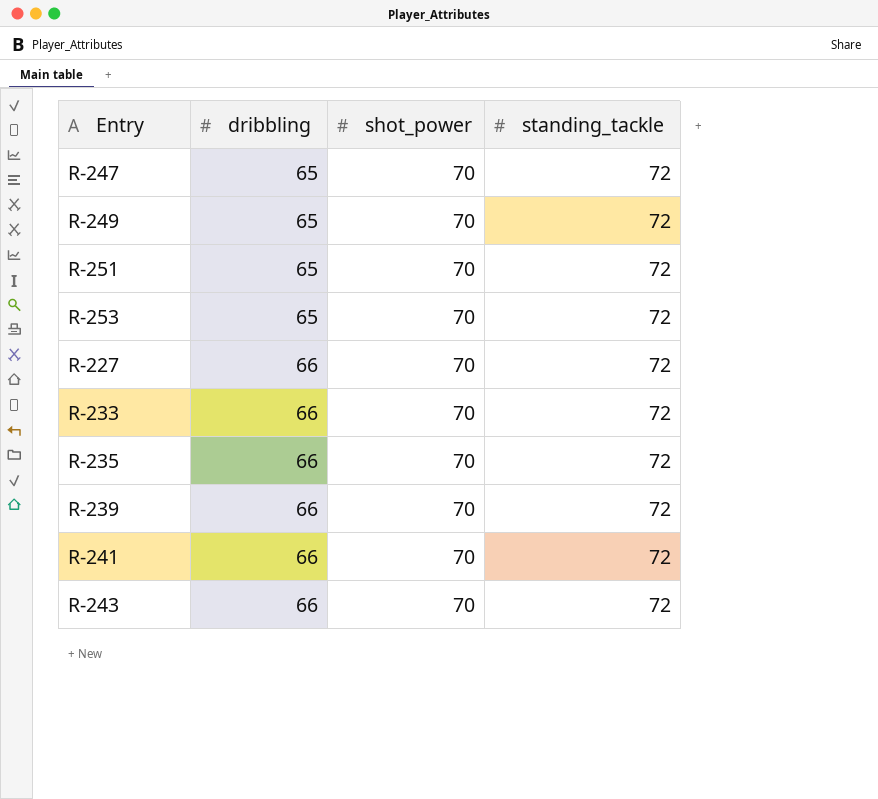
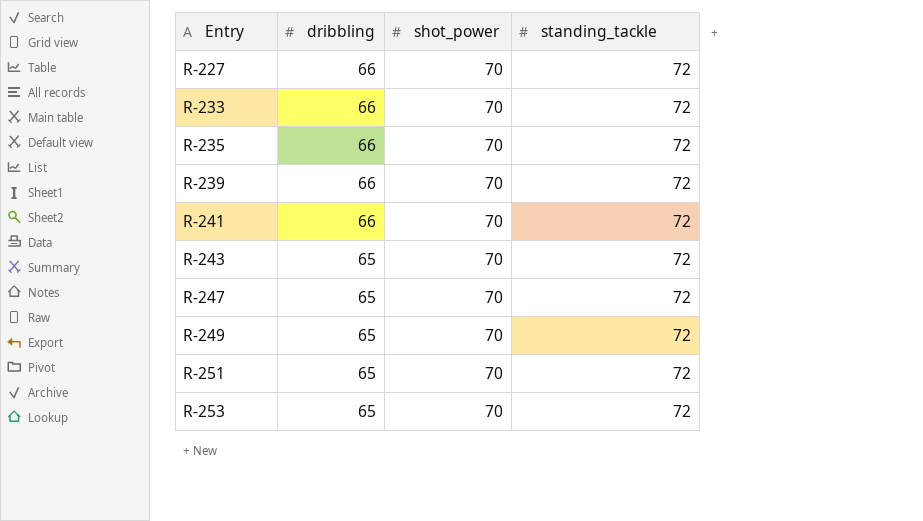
row order: dribbling ascending -> Entry ascending
R-243 | dribbling: 66 -> 65

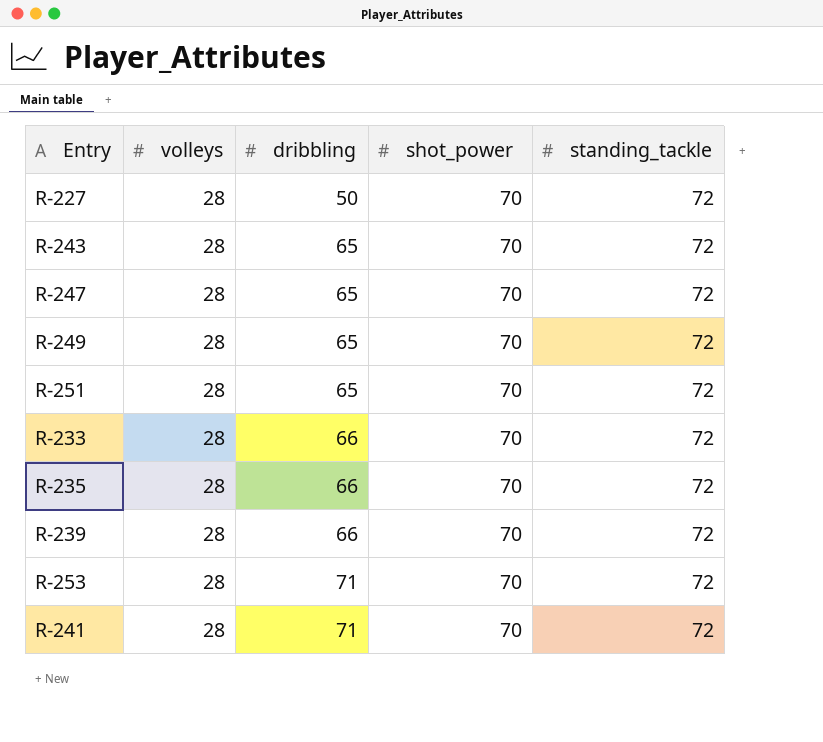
row order: Entry ascending -> dribbling ascending
column volleys | position: none -> 2
R-227 | dribbling: 66 -> 50
R-253 | dribbling: 65 -> 71
R-241 | dribbling: 66 -> 71

